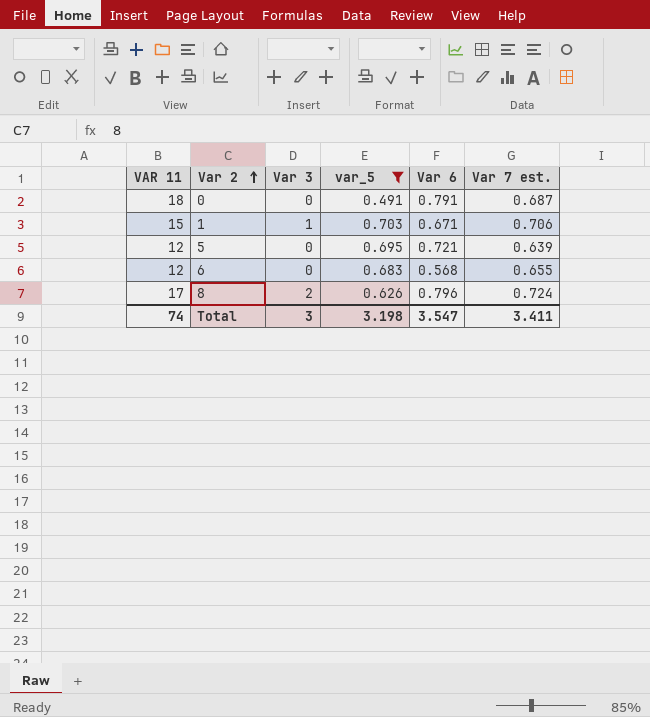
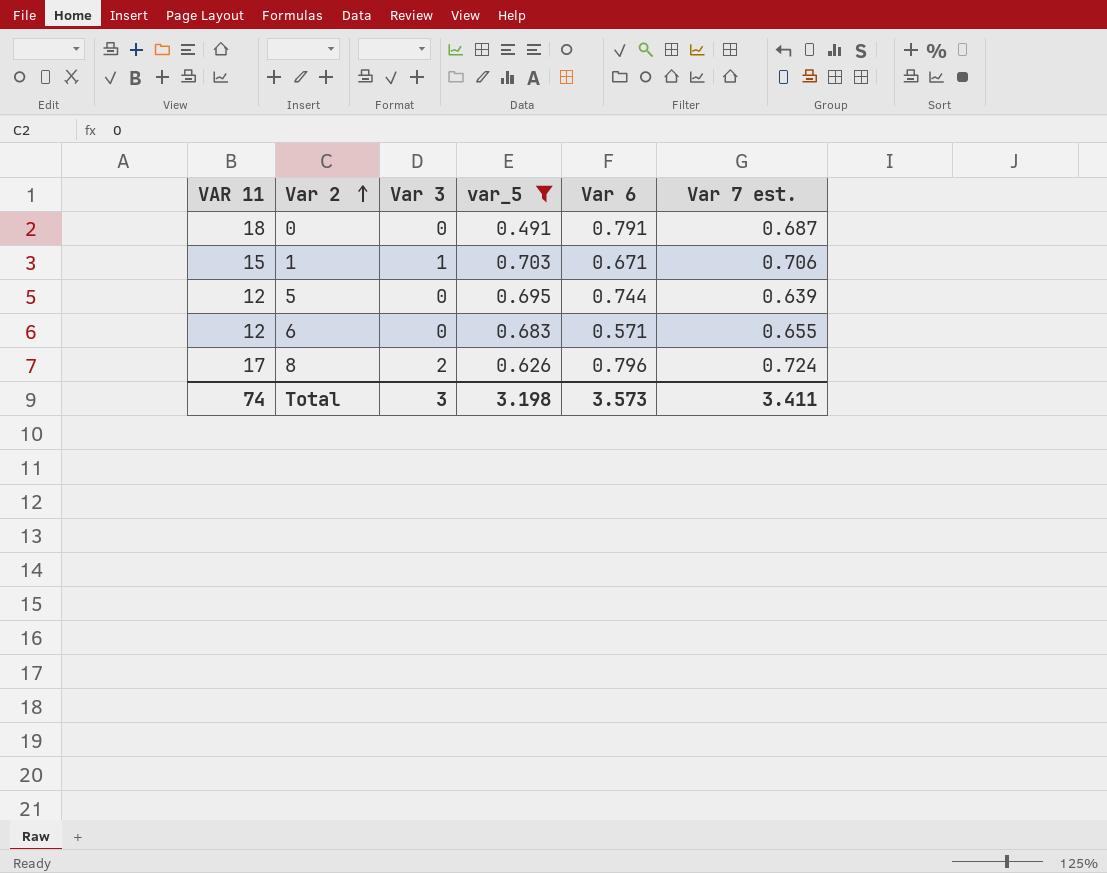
5 | Var 6: 0.721 -> 0.744
6 | Var 6: 0.568 -> 0.571
Total | Var 6: 3.547 -> 3.573

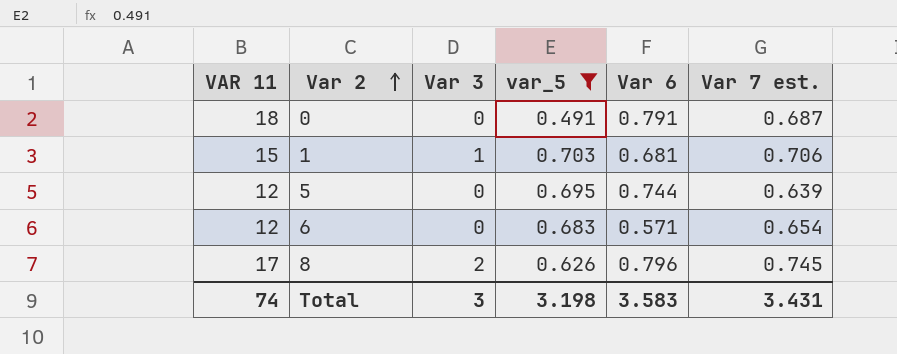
1 | Var 6: 0.671 -> 0.681
6 | Var 7 est.: 0.655 -> 0.654
8 | Var 7 est.: 0.724 -> 0.745
Total | Var 6: 3.573 -> 3.583
Total | Var 7 est.: 3.411 -> 3.431

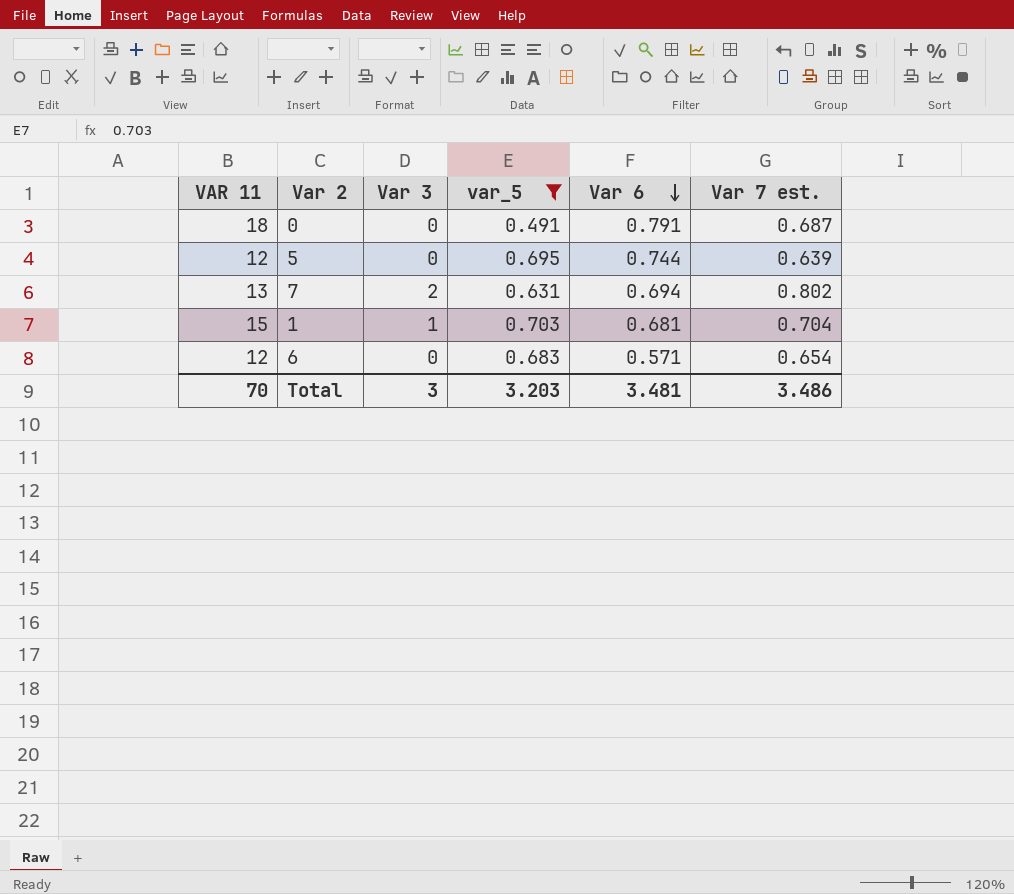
row order: Var 2 ascending -> Var 6 descending
row 8: 17 | 2 | 0.626 | 0.796 | 0.745 -> none
row 7: none -> 13 | 2 | 0.631 | 0.694 | 0.802
1 | Var 7 est.: 0.706 -> 0.704
Total | VAR 11: 74 -> 70
Total | var_5: 3.198 -> 3.203
Total | Var 6: 3.583 -> 3.481
Total | Var 7 est.: 3.431 -> 3.486

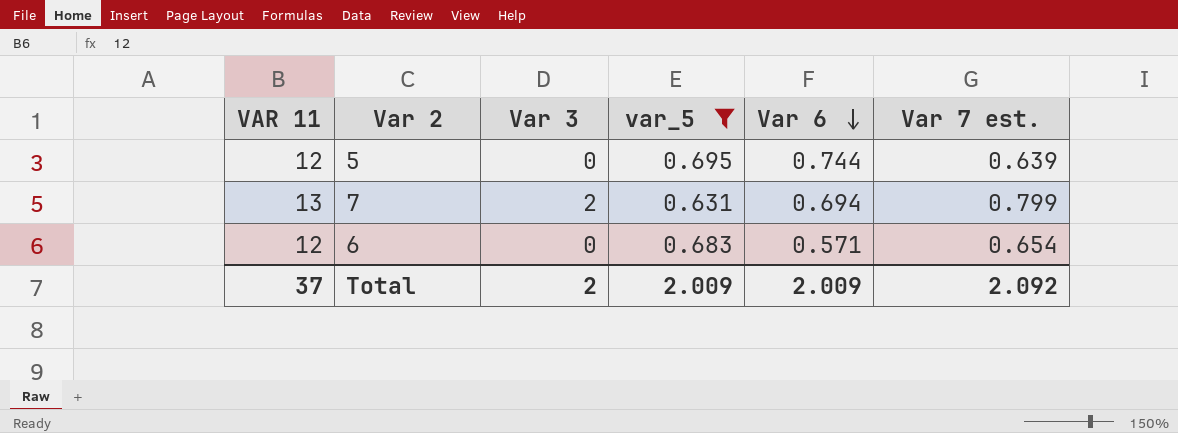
row 0: 18 | 0 | 0.491 | 0.791 | 0.687 -> none
row 1: 15 | 1 | 0.703 | 0.681 | 0.704 -> none
7 | Var 7 est.: 0.802 -> 0.799
Total | VAR 11: 70 -> 37
Total | Var 3: 3 -> 2
Total | var_5: 3.203 -> 2.009
Total | Var 6: 3.481 -> 2.009
Total | Var 7 est.: 3.486 -> 2.092

